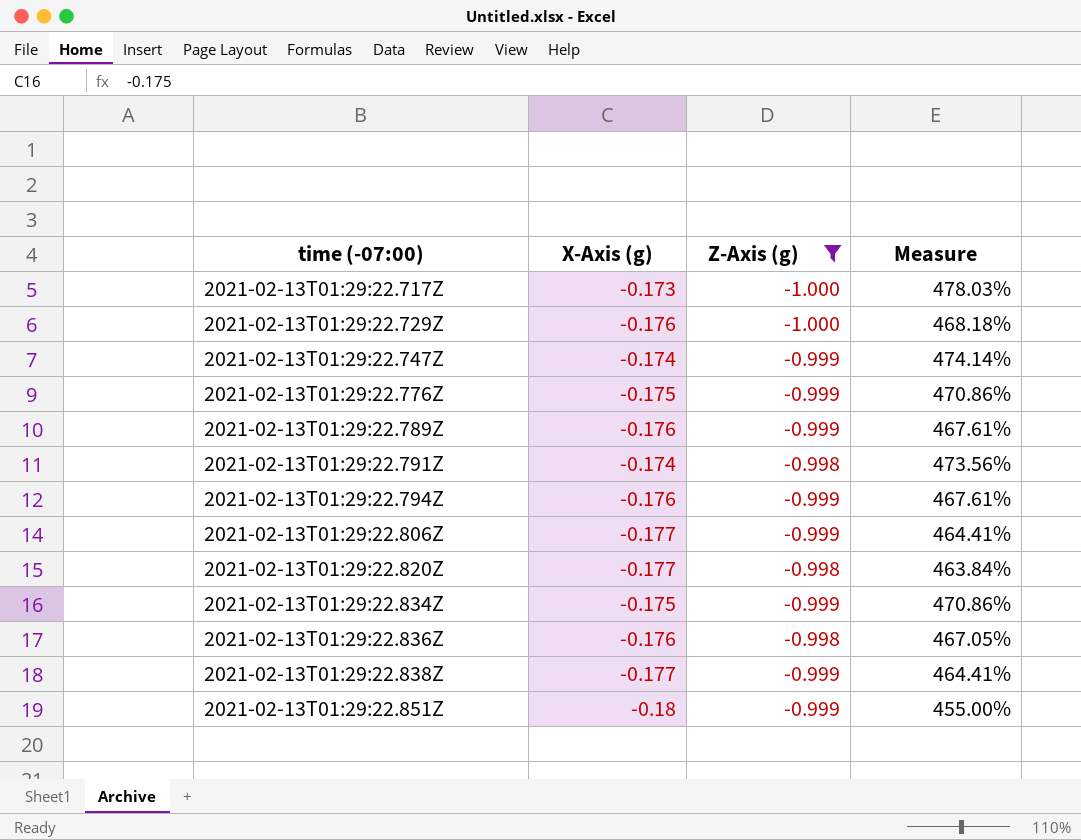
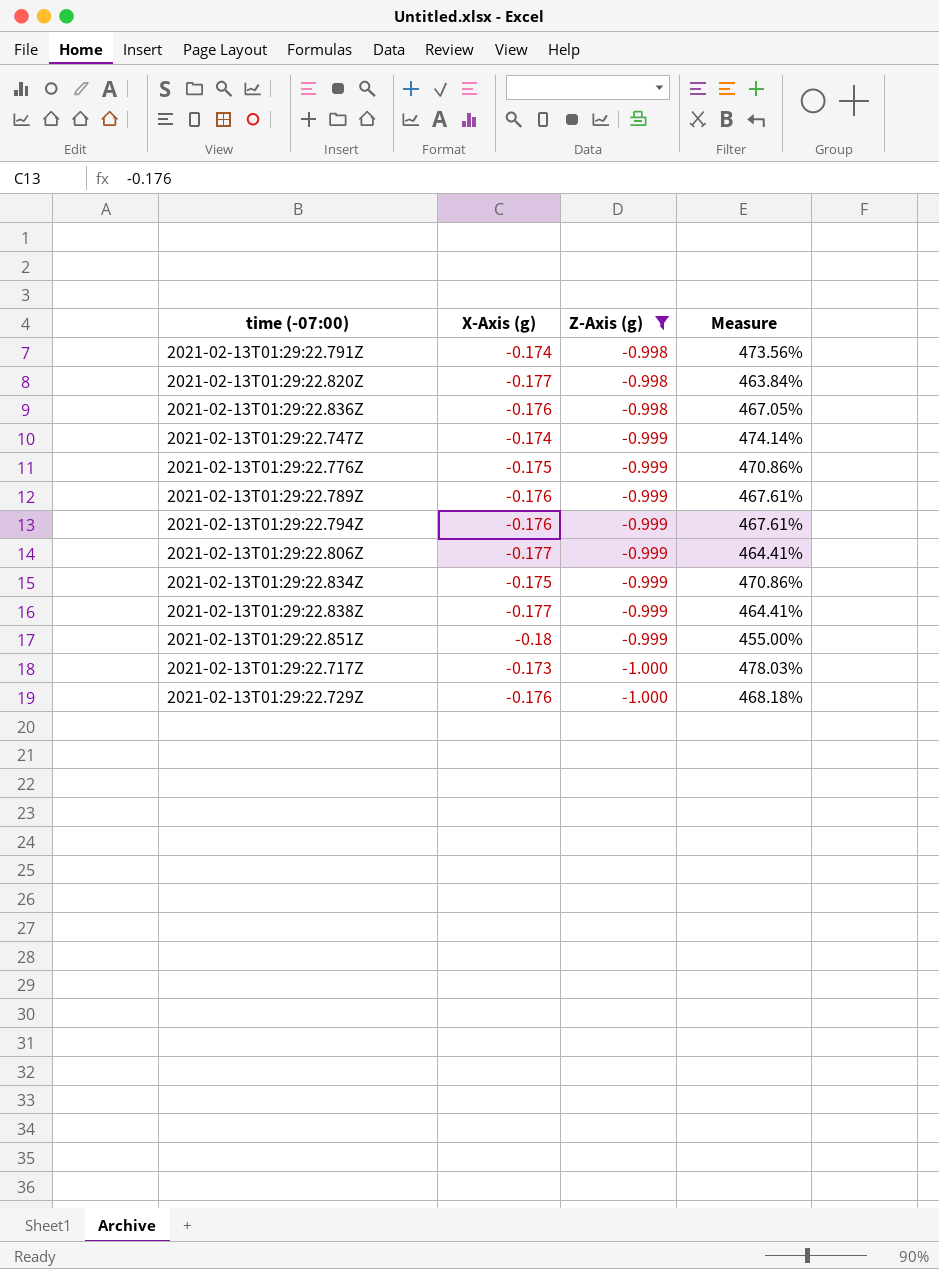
row order: time (-07:00) ascending -> Z-Axis (g) descending

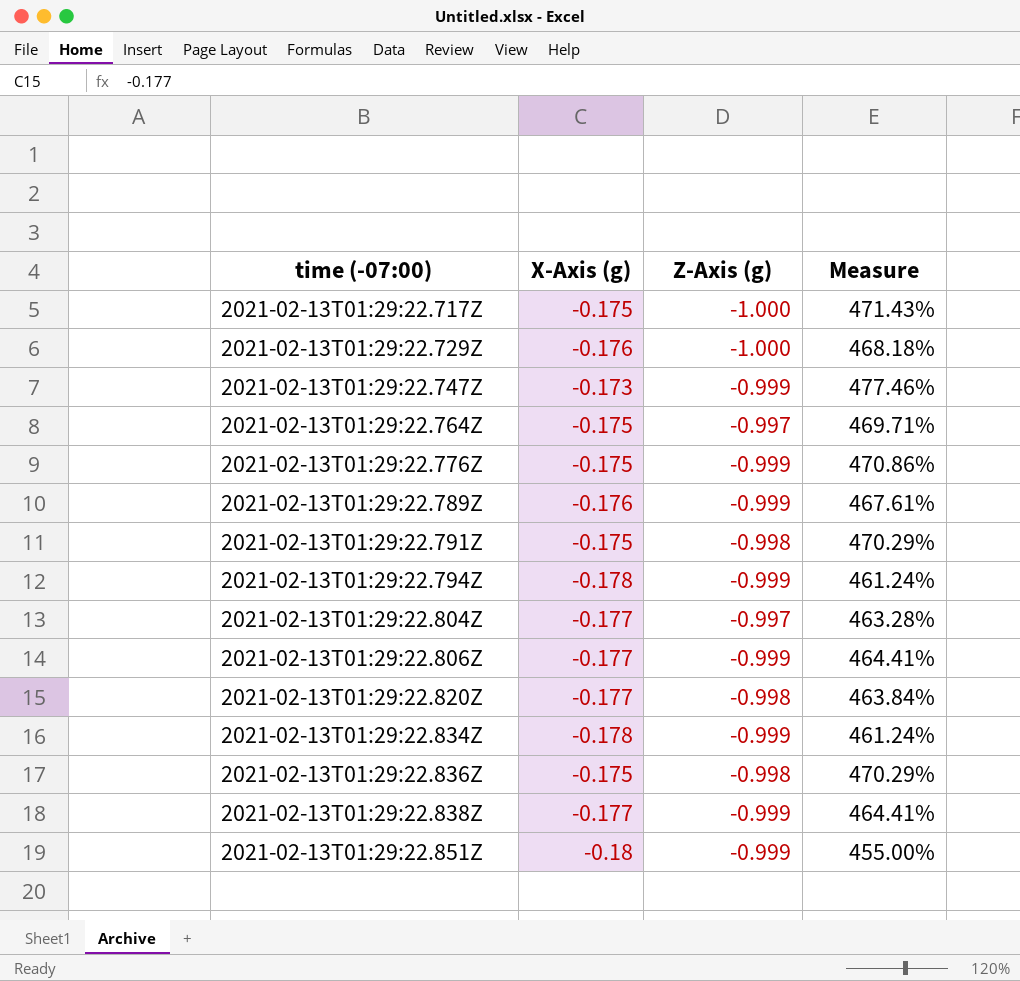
filter: Z-Axis (g) != -0.997 -> none
row order: Z-Axis (g) descending -> time (-07:00) ascending
2021-02-13T01:29:22.717Z | X-Axis (g): -0.173 -> -0.175
2021-02-13T01:29:22.717Z | Measure: 478.03% -> 471.43%
2021-02-13T01:29:22.747Z | X-Axis (g): -0.174 -> -0.173
2021-02-13T01:29:22.747Z | Measure: 474.14% -> 477.46%
2021-02-13T01:29:22.791Z | X-Axis (g): -0.174 -> -0.175
2021-02-13T01:29:22.791Z | Measure: 473.56% -> 470.29%
2021-02-13T01:29:22.794Z | X-Axis (g): -0.176 -> -0.178
2021-02-13T01:29:22.794Z | Measure: 467.61% -> 461.24%
2021-02-13T01:29:22.834Z | X-Axis (g): -0.175 -> -0.178
2021-02-13T01:29:22.834Z | Measure: 470.86% -> 461.24%
2021-02-13T01:29:22.836Z | X-Axis (g): -0.176 -> -0.175
2021-02-13T01:29:22.836Z | Measure: 467.05% -> 470.29%

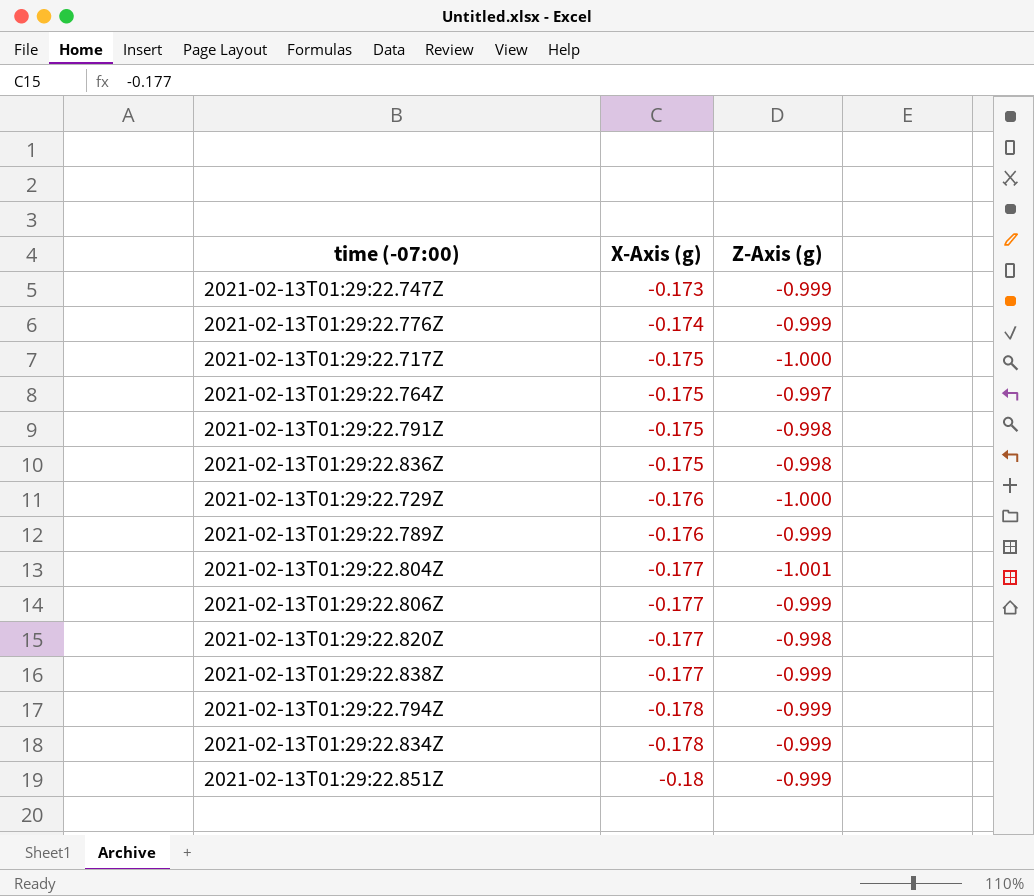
row order: time (-07:00) ascending -> X-Axis (g) descending
column Measure | formula: ([Z-Axis (g)] - [X-Axis (g)]) / [X-Axis (g)] -> none
2021-02-13T01:29:22.776Z | X-Axis (g): -0.175 -> -0.174
2021-02-13T01:29:22.804Z | Z-Axis (g): -0.997 -> -1.001

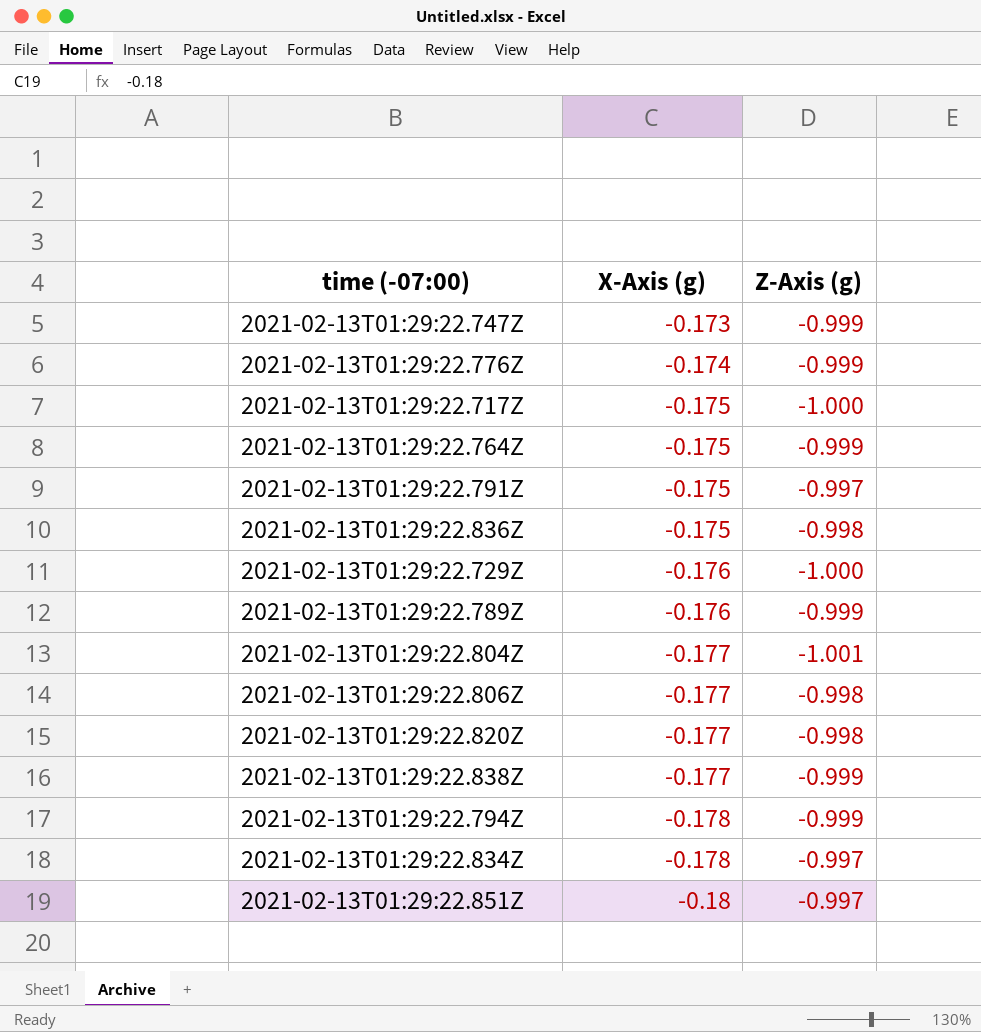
2021-02-13T01:29:22.764Z | Z-Axis (g): -0.997 -> -0.999
2021-02-13T01:29:22.791Z | Z-Axis (g): -0.998 -> -0.997
2021-02-13T01:29:22.806Z | Z-Axis (g): -0.999 -> -0.998
2021-02-13T01:29:22.834Z | Z-Axis (g): -0.999 -> -0.997
2021-02-13T01:29:22.851Z | Z-Axis (g): -0.999 -> -0.997

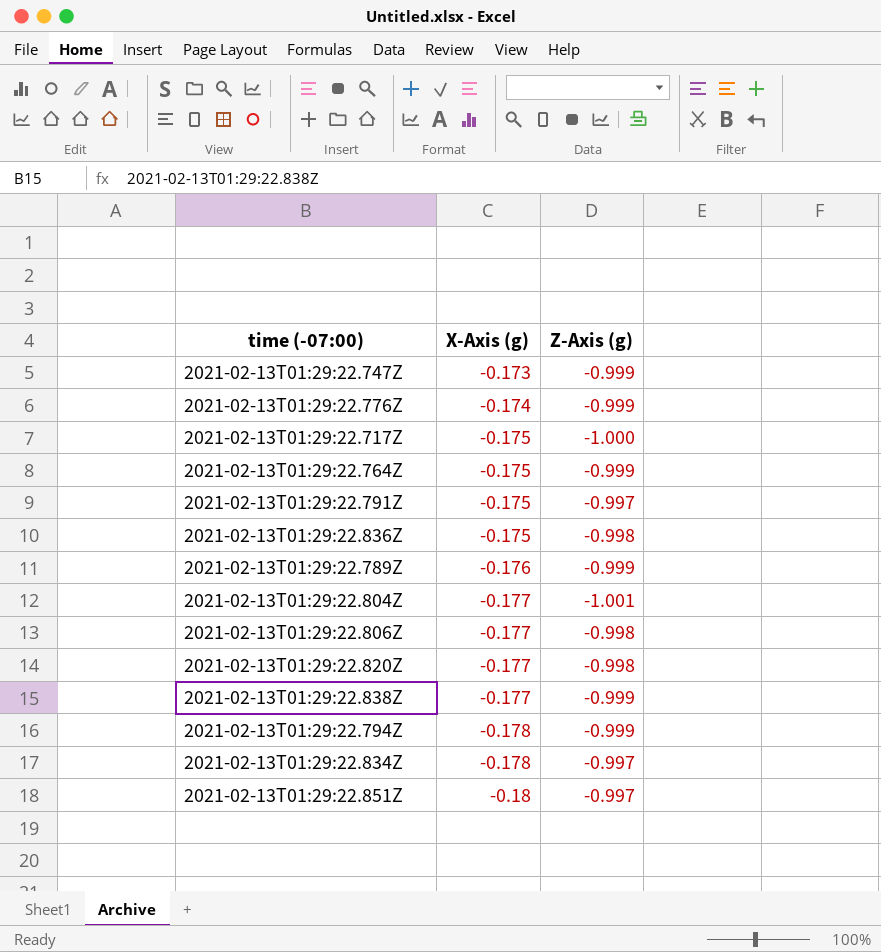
row 2021-02-13T01:29:22.729Z: -0.176 | -1.000 -> none

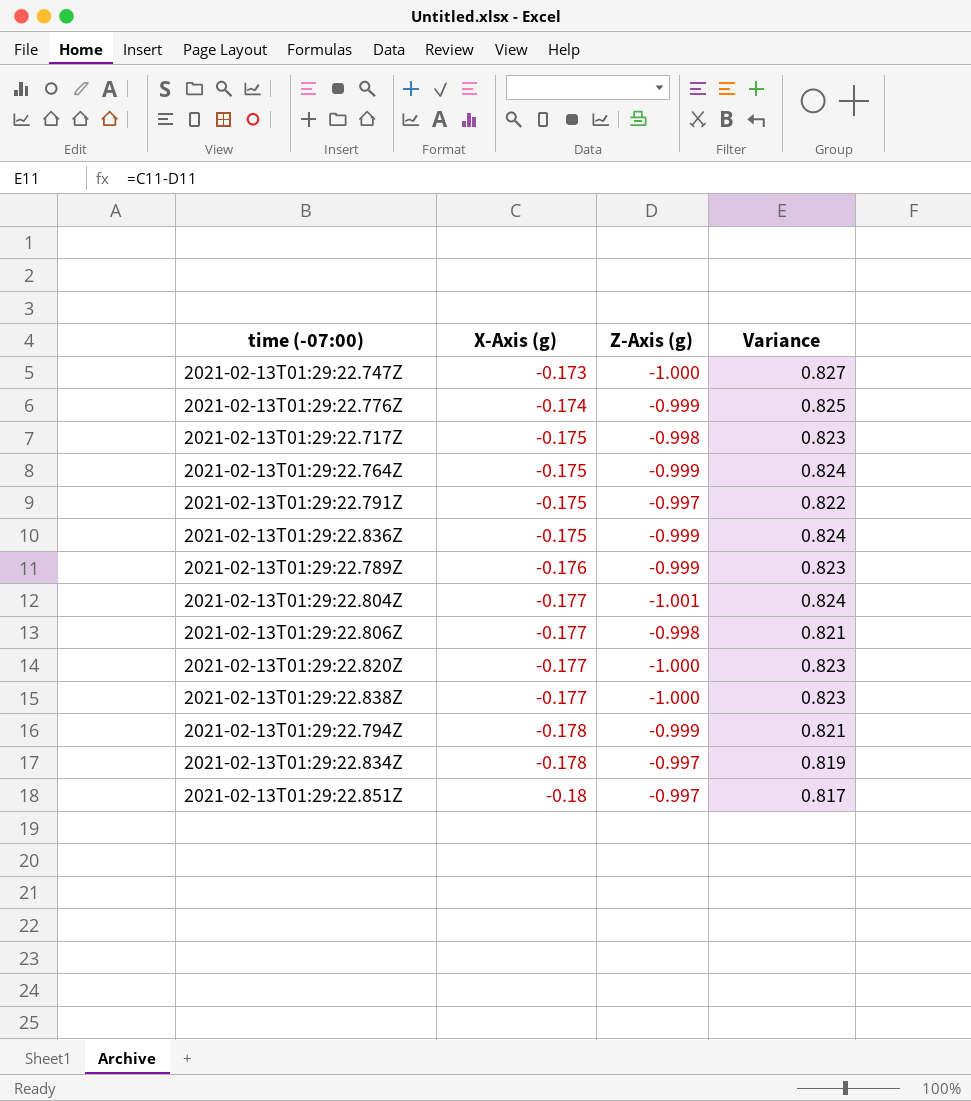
column Variance | formula: none -> [X-Axis (g)] - [Z-Axis (g)]
2021-02-13T01:29:22.747Z | Z-Axis (g): -0.999 -> -1.000
2021-02-13T01:29:22.717Z | Z-Axis (g): -1.000 -> -0.998
2021-02-13T01:29:22.836Z | Z-Axis (g): -0.998 -> -0.999
2021-02-13T01:29:22.820Z | Z-Axis (g): -0.998 -> -1.000
2021-02-13T01:29:22.838Z | Z-Axis (g): -0.999 -> -1.000

